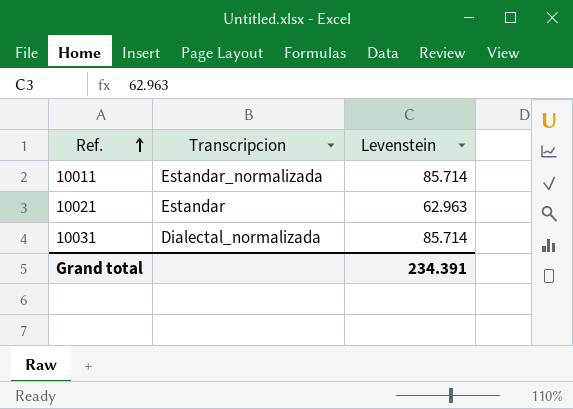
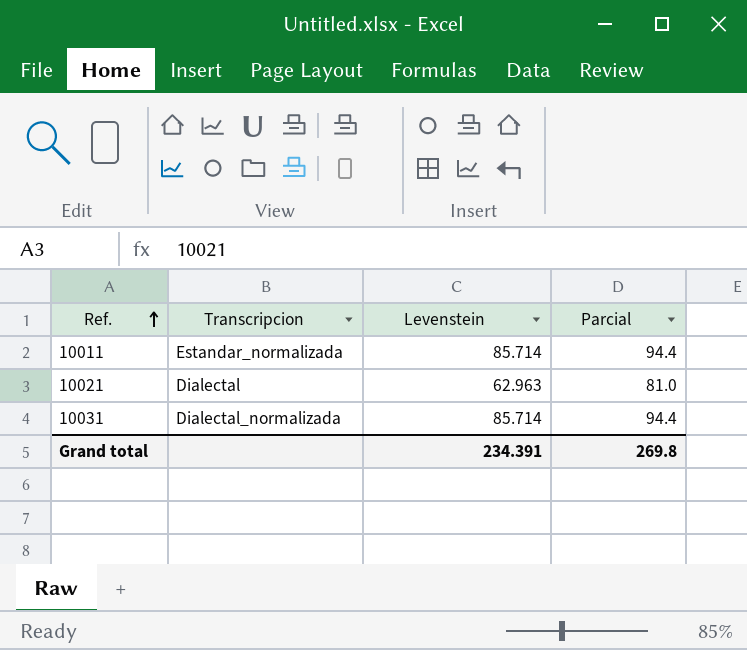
column Parcial | position: none -> 4
10021 | Transcripcion: Estandar -> Dialectal

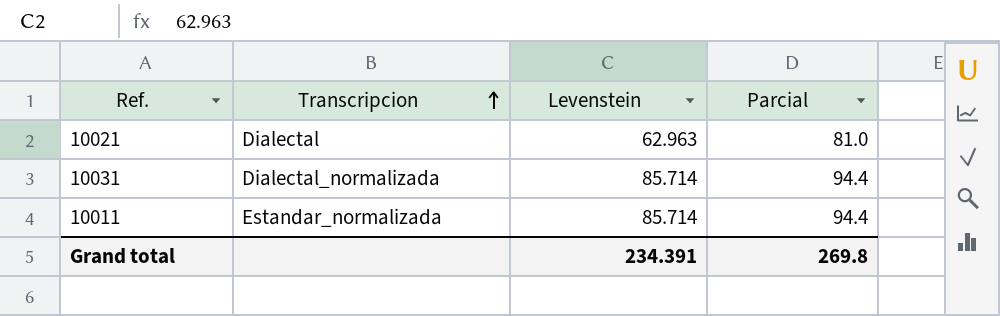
row order: Ref. ascending -> Transcripcion ascending

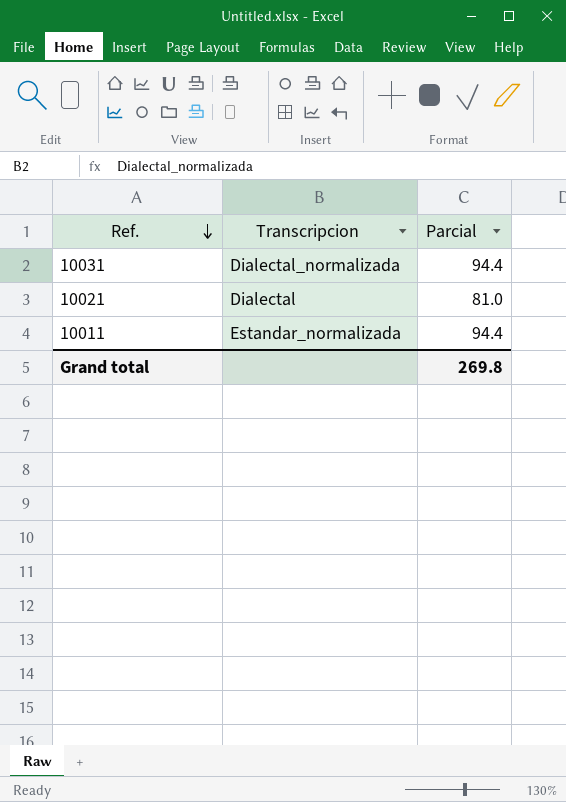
row order: Transcripcion ascending -> Ref. descending
column Levenstein | position: 3 -> none

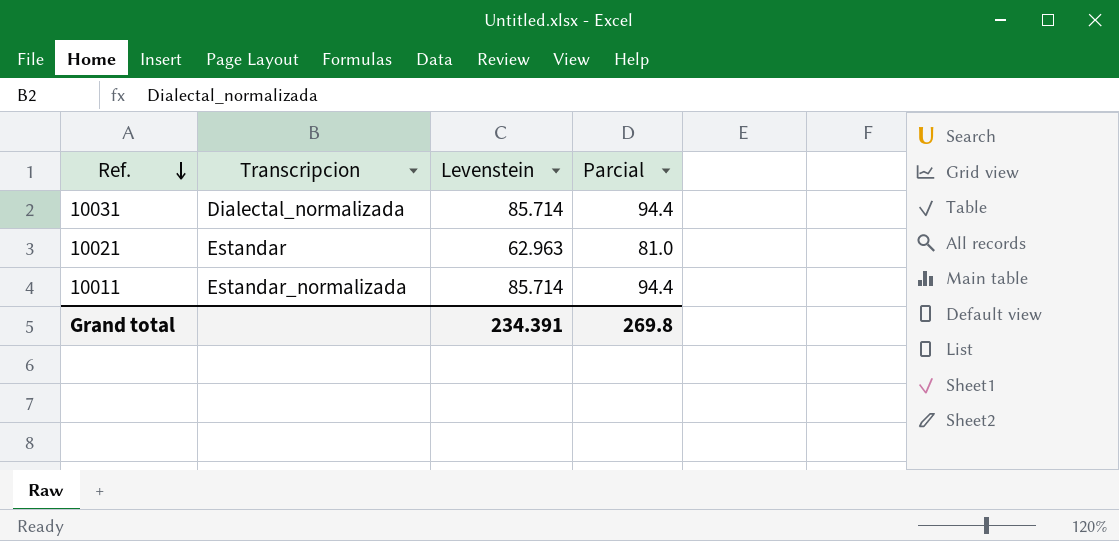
column Levenstein | position: none -> 3
10021 | Transcripcion: Dialectal -> Estandar

